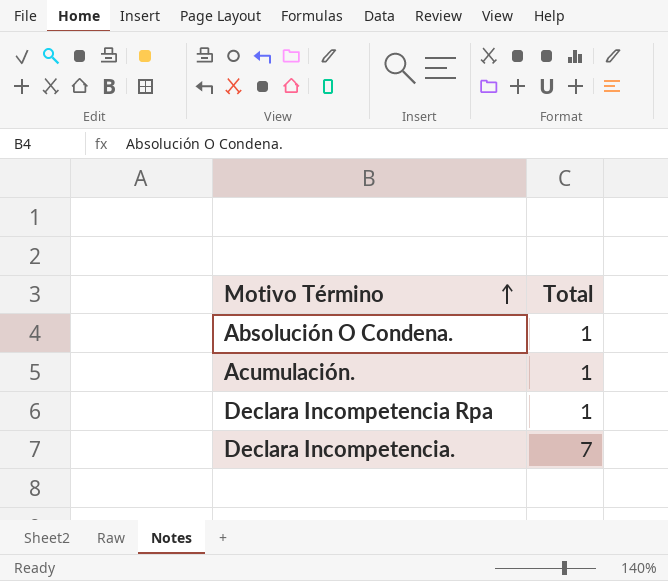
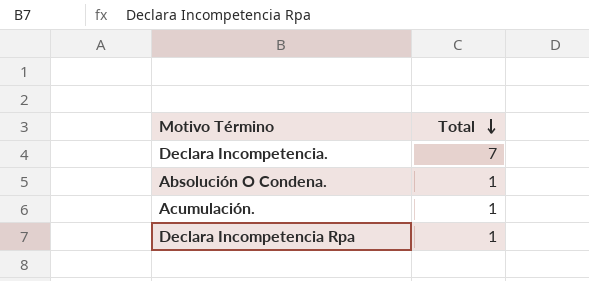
row order: Motivo Término ascending -> Total descending

